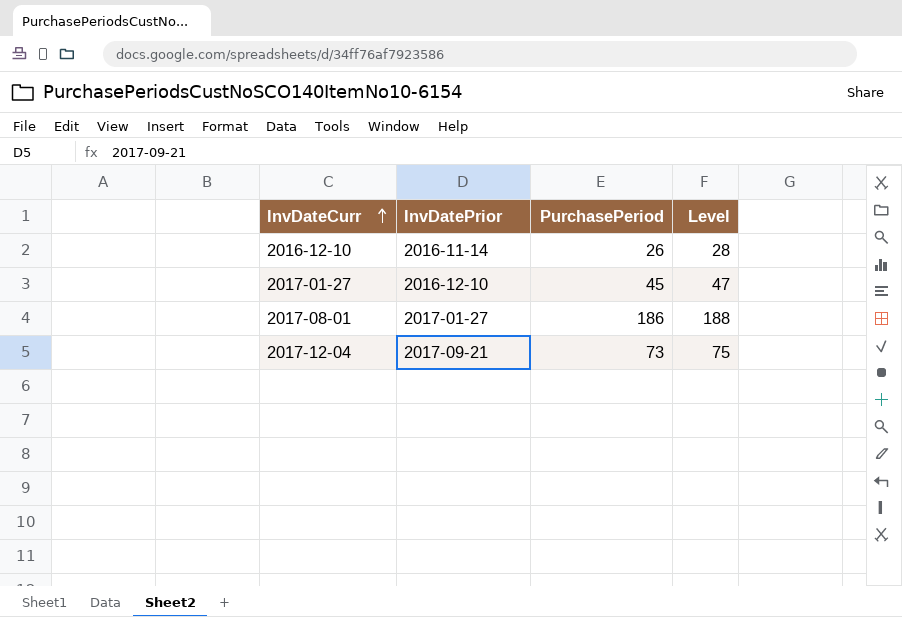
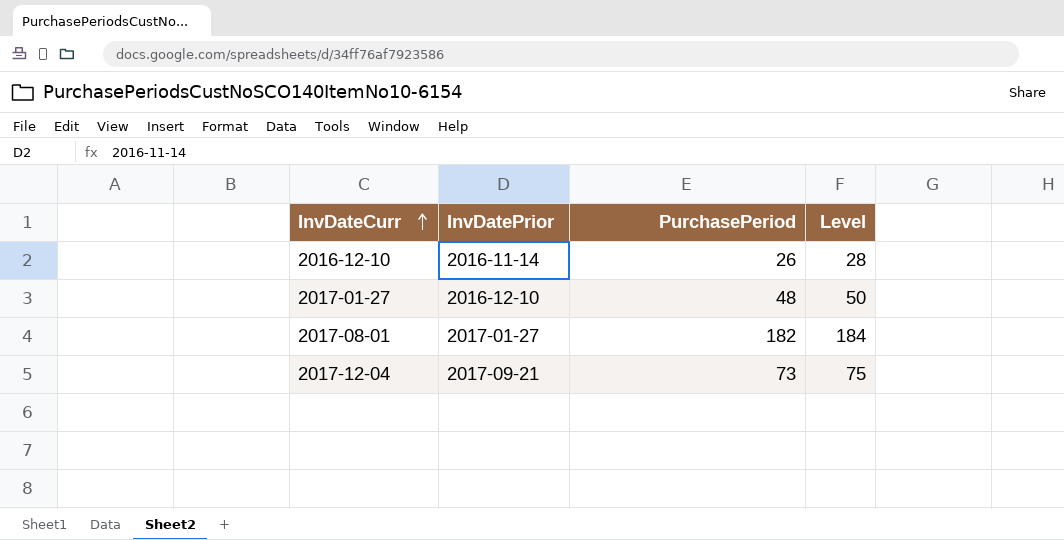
2017-01-27 | PurchasePeriod: 45 -> 48
2017-01-27 | Level: 47 -> 50
2017-08-01 | PurchasePeriod: 186 -> 182
2017-08-01 | Level: 188 -> 184

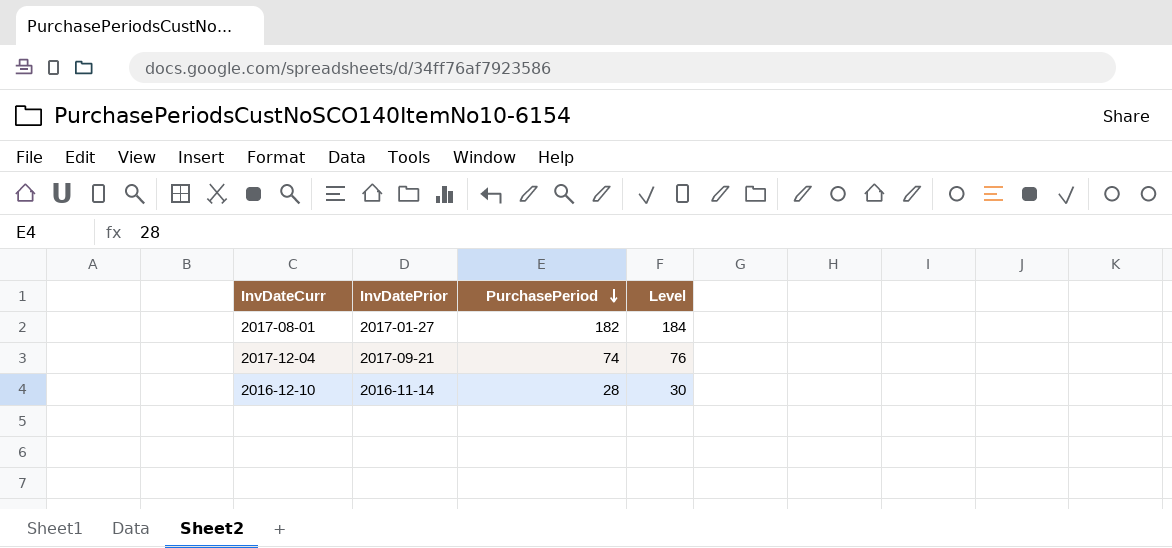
row order: InvDateCurr ascending -> PurchasePeriod descending
row 2017-01-27: 2016-12-10 | 48 | 50 -> none
2017-12-04 | PurchasePeriod: 73 -> 74
2017-12-04 | Level: 75 -> 76
2016-12-10 | PurchasePeriod: 26 -> 28
2016-12-10 | Level: 28 -> 30

